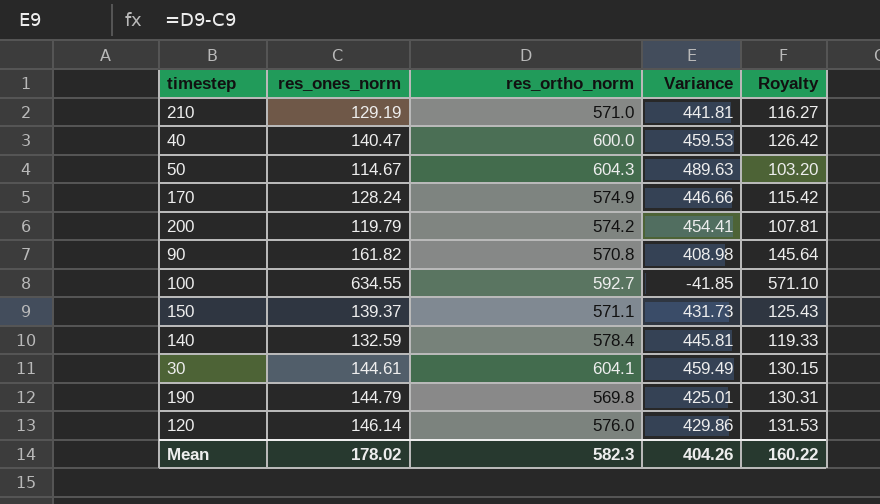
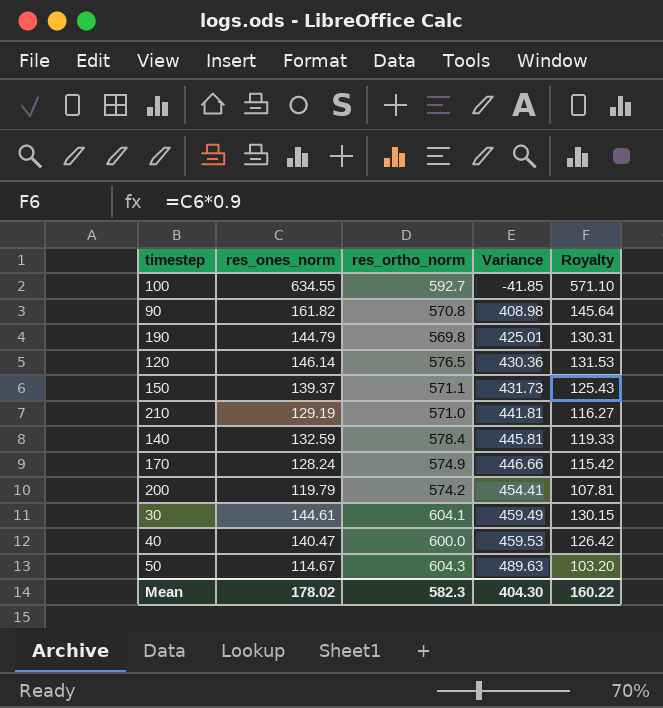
row order: none -> Variance ascending
120 | res_ortho_norm: 576.0 -> 576.5
120 | Variance: 429.86 -> 430.36
Mean | Variance: 404.26 -> 404.30

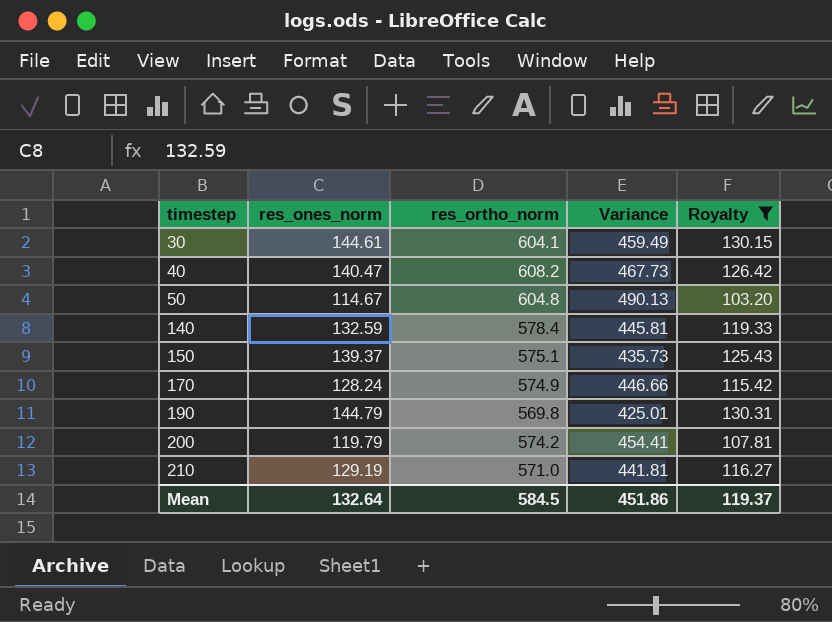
filter: none -> Royalty <= 130.31
row order: Variance ascending -> timestep ascending
40 | res_ortho_norm: 600.0 -> 608.2
40 | Variance: 459.53 -> 467.73
50 | res_ortho_norm: 604.3 -> 604.8
50 | Variance: 489.63 -> 490.13
150 | res_ortho_norm: 571.1 -> 575.1
150 | Variance: 431.73 -> 435.73
Mean | res_ones_norm: 178.02 -> 132.64
Mean | res_ortho_norm: 582.3 -> 584.5
Mean | Variance: 404.30 -> 451.86
Mean | Royalty: 160.22 -> 119.37

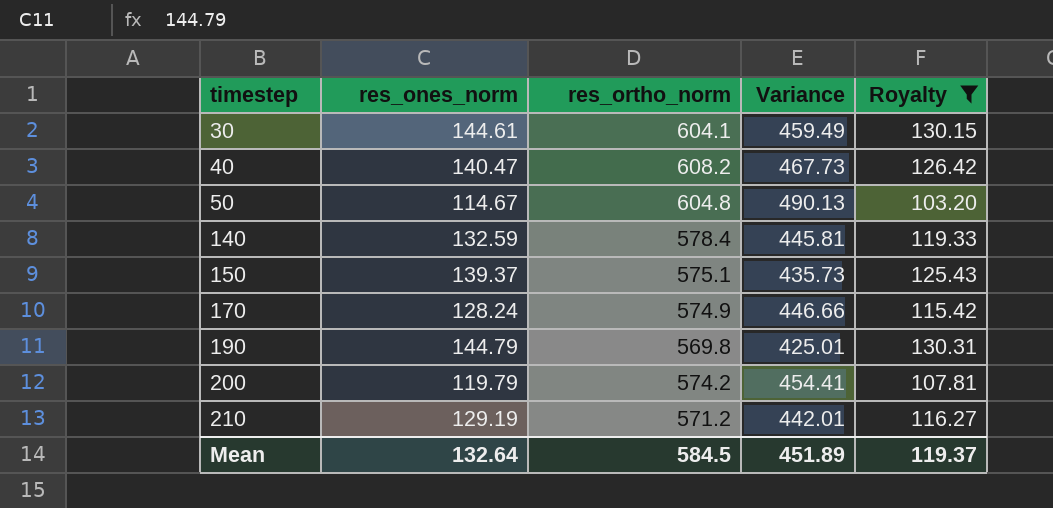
210 | res_ortho_norm: 571.0 -> 571.2
210 | Variance: 441.81 -> 442.01
Mean | Variance: 451.86 -> 451.89

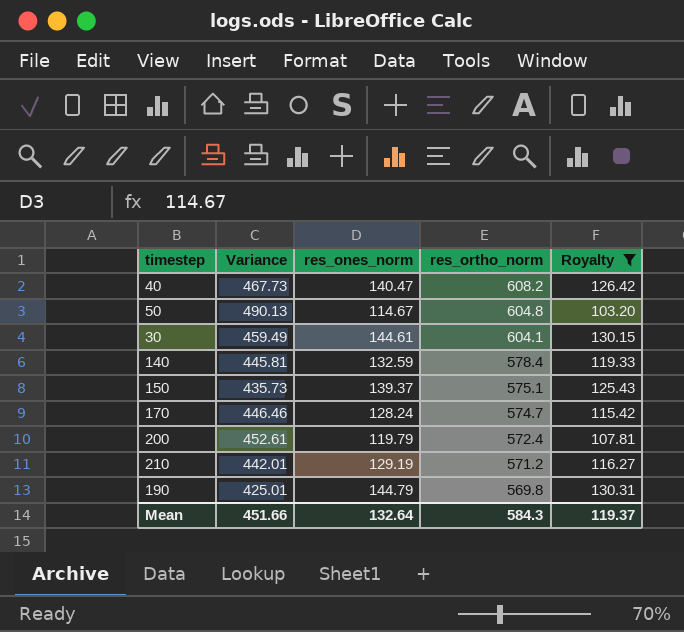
row order: timestep ascending -> res_ortho_norm descending
column Variance | position: 4 -> 2
170 | Variance: 446.66 -> 446.46
170 | res_ortho_norm: 574.9 -> 574.7
200 | Variance: 454.41 -> 452.61
200 | res_ortho_norm: 574.2 -> 572.4
Mean | Variance: 451.89 -> 451.66
Mean | res_ortho_norm: 584.5 -> 584.3

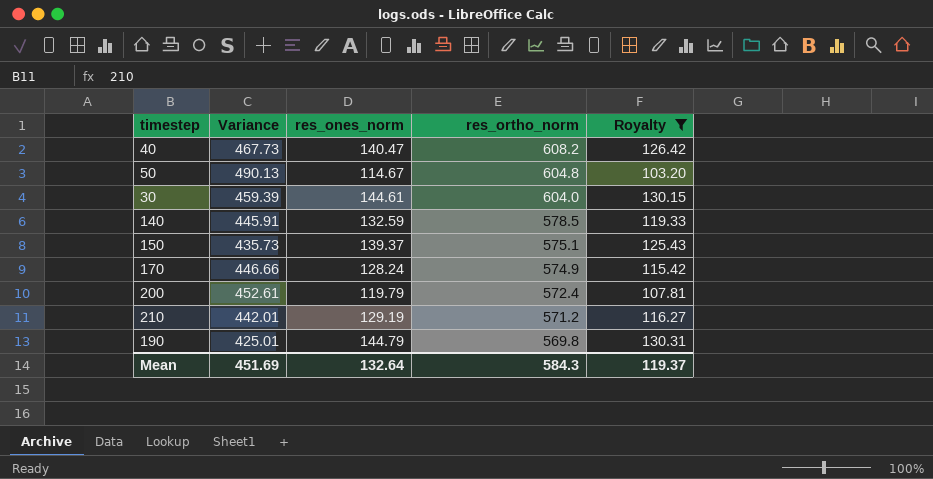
30 | Variance: 459.49 -> 459.39
30 | res_ortho_norm: 604.1 -> 604.0
140 | Variance: 445.81 -> 445.91
140 | res_ortho_norm: 578.4 -> 578.5
170 | Variance: 446.46 -> 446.66
170 | res_ortho_norm: 574.7 -> 574.9
Mean | Variance: 451.66 -> 451.69

